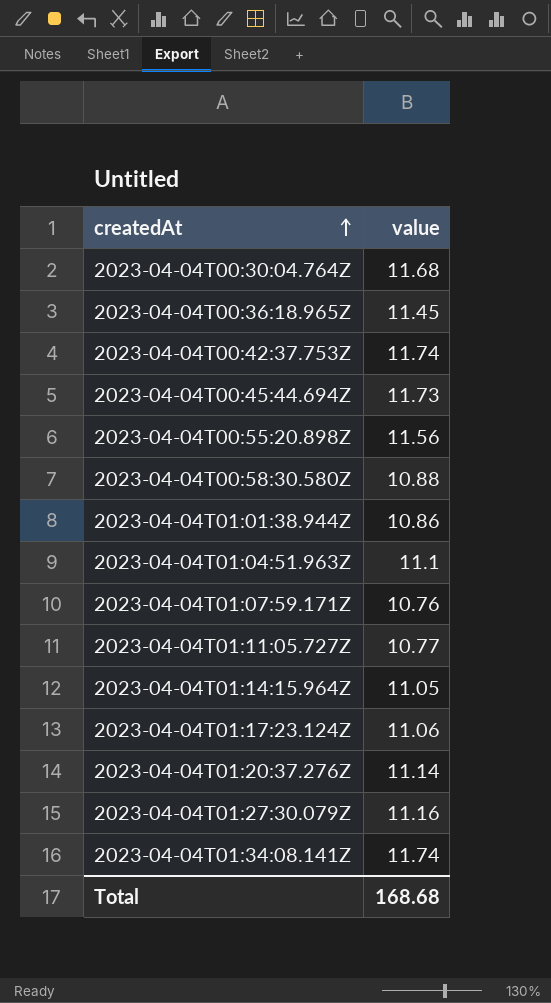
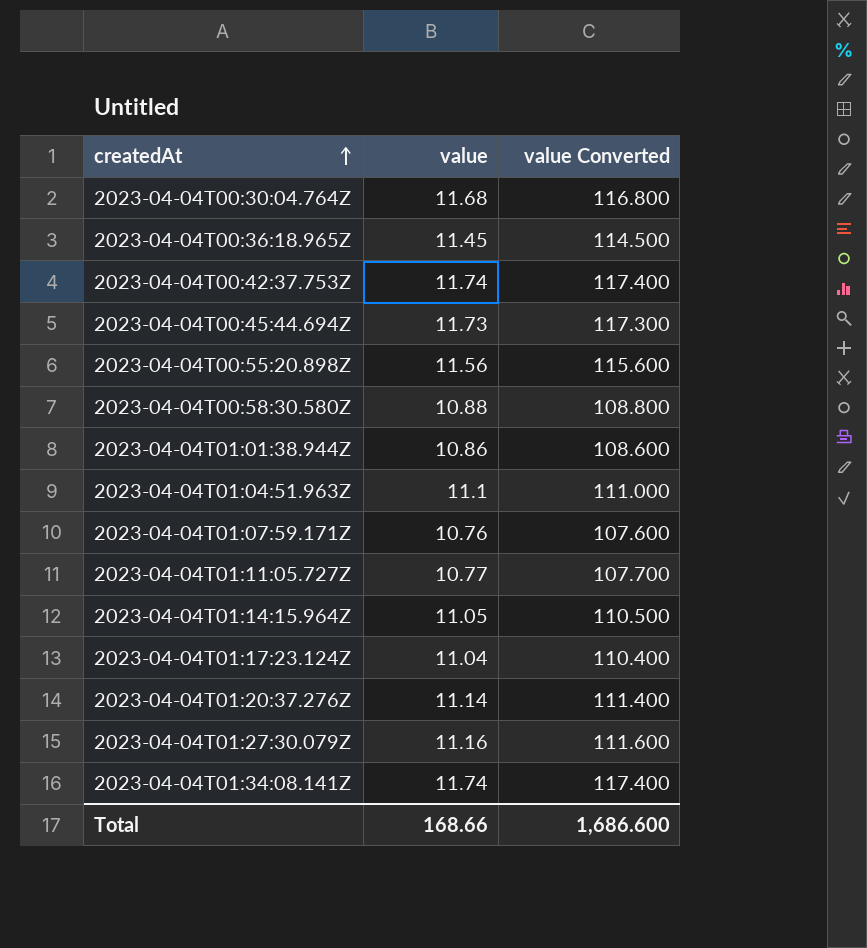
column value Converted | formula: none -> [value] * 10
2023-04-04T01:17:23.124Z | value: 11.06 -> 11.04
Total | value: 168.68 -> 168.66

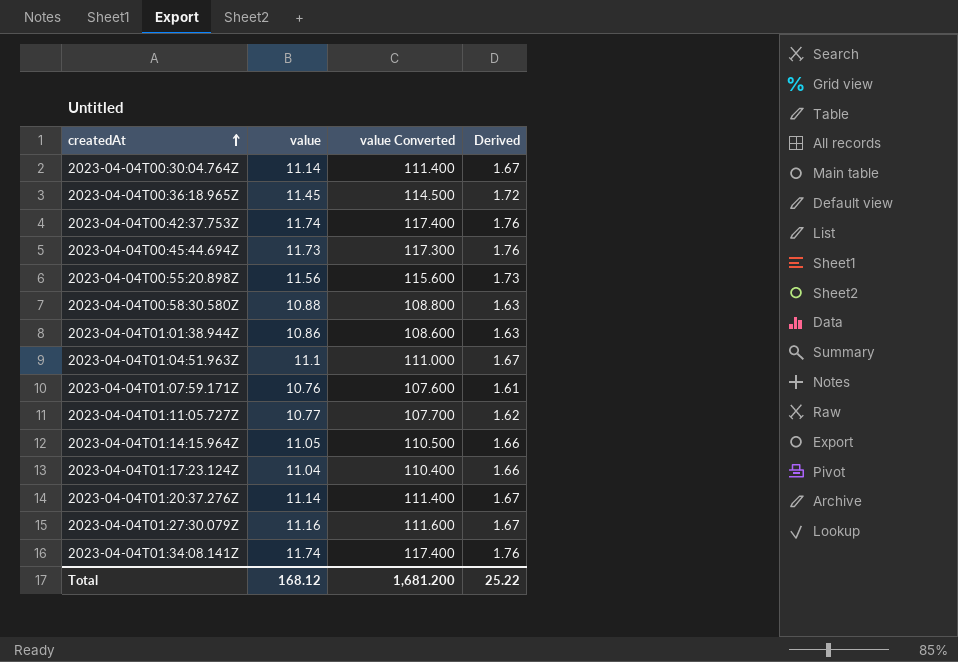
column Derived | formula: none -> [value] * 0.15
2023-04-04T00:30:04.764Z | value: 11.68 -> 11.14
2023-04-04T00:30:04.764Z | value Converted: 116.800 -> 111.400
Total | value: 168.66 -> 168.12
Total | value Converted: 1,686.600 -> 1,681.200

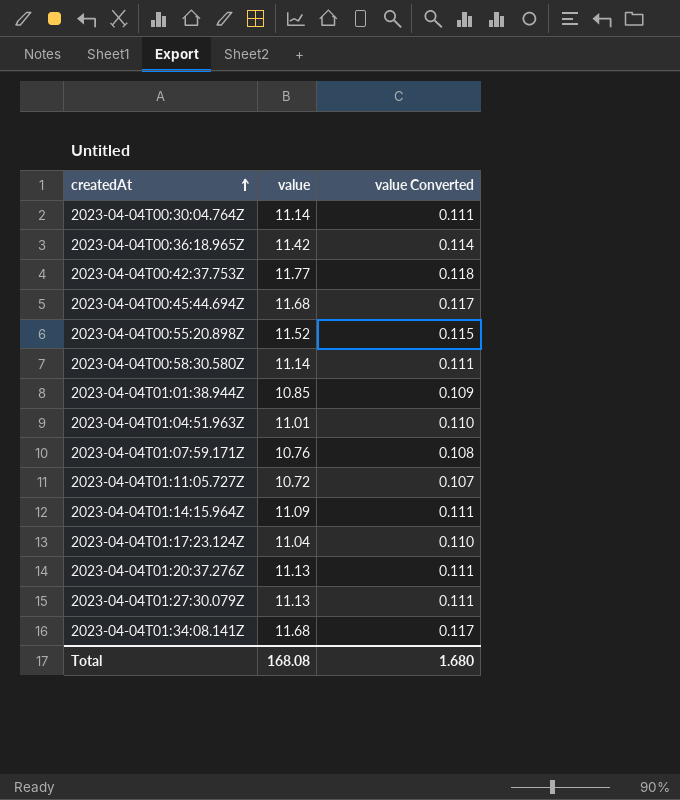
column Derived | formula: [value] * 0.15 -> none
column value Converted | formula: [value] * 10 -> [value] * 0.01
2023-04-04T00:36:18.965Z | value: 11.45 -> 11.42
2023-04-04T00:42:37.753Z | value: 11.74 -> 11.77
2023-04-04T00:45:44.694Z | value: 11.73 -> 11.68
2023-04-04T00:55:20.898Z | value: 11.56 -> 11.52
2023-04-04T00:58:30.580Z | value: 10.88 -> 11.14
2023-04-04T01:01:38.944Z | value: 10.86 -> 10.85
2023-04-04T01:04:51.963Z | value: 11.1 -> 11.01
2023-04-04T01:11:05.727Z | value: 10.77 -> 10.72
2023-04-04T01:14:15.964Z | value: 11.05 -> 11.09
2023-04-04T01:20:37.276Z | value: 11.14 -> 11.13
2023-04-04T01:27:30.079Z | value: 11.16 -> 11.13
2023-04-04T01:34:08.141Z | value: 11.74 -> 11.68
Total | value: 168.12 -> 168.08
Total | value Converted: 1,681.200 -> 1.680

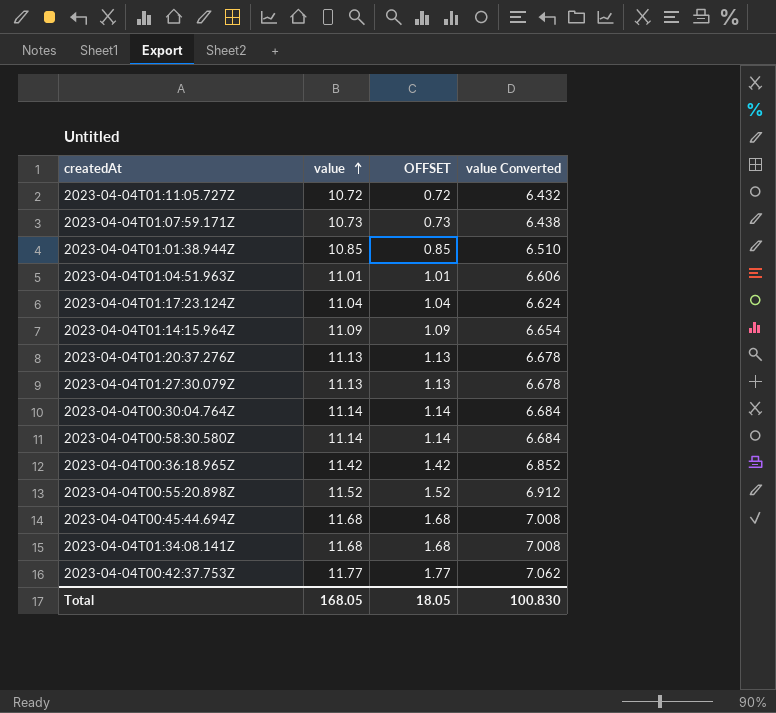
row order: createdAt ascending -> value ascending
column OFFSET | formula: none -> [value] - 10
column value Converted | formula: [value] * 0.01 -> [value] * 0.6
2023-04-04T01:07:59.171Z | value: 10.76 -> 10.73
Total | value: 168.08 -> 168.05
Total | value Converted: 1.680 -> 100.830

